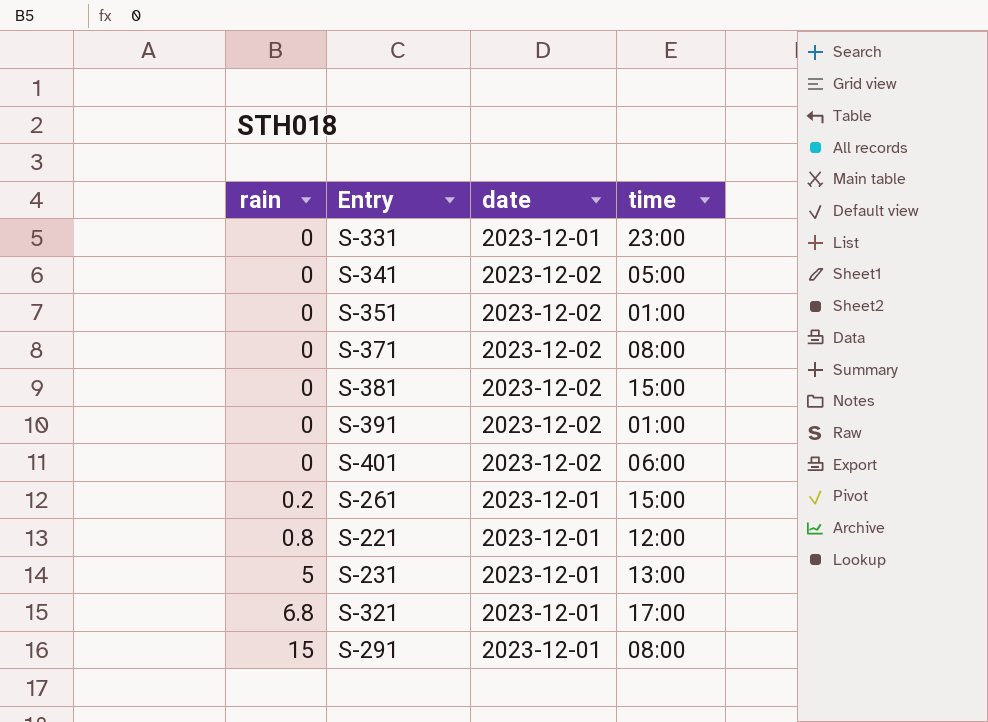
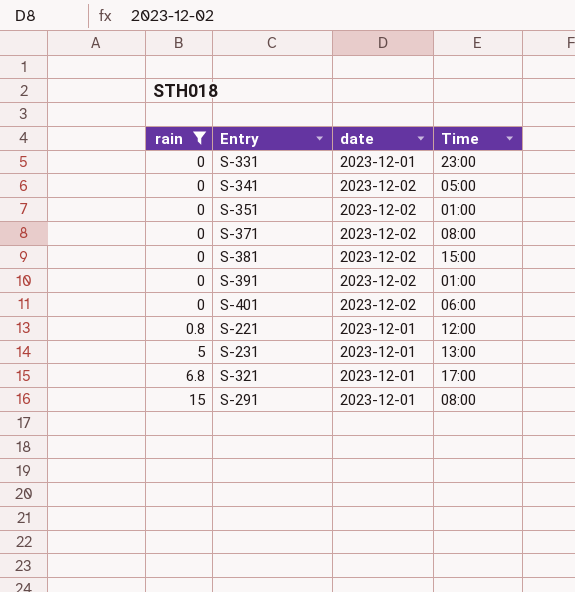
filter: none -> rain != 0.2
column name: time -> Time

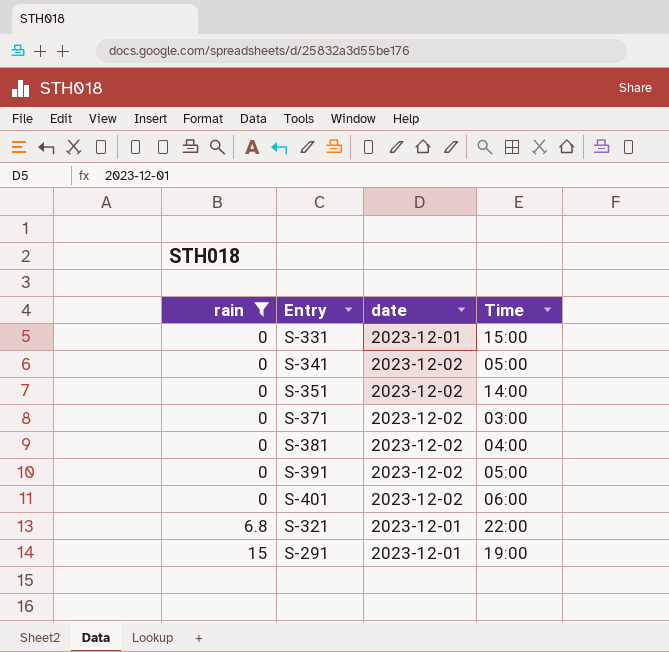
row S-221: 0.8 | 2023-12-01 | 12:00 -> none
row S-231: 5 | 2023-12-01 | 13:00 -> none
S-331 | Time: 23:00 -> 15:00
S-351 | Time: 01:00 -> 14:00
S-371 | Time: 08:00 -> 03:00
S-381 | Time: 15:00 -> 04:00
S-391 | Time: 01:00 -> 05:00
S-321 | Time: 17:00 -> 22:00
S-291 | Time: 08:00 -> 19:00

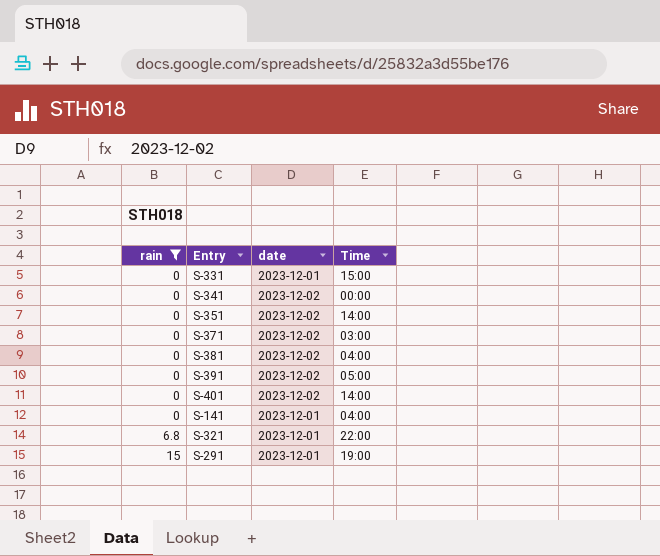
S-341 | Time: 05:00 -> 00:00
S-401 | Time: 06:00 -> 14:00
row S-141: none -> 0 | 2023-12-01 | 04:00

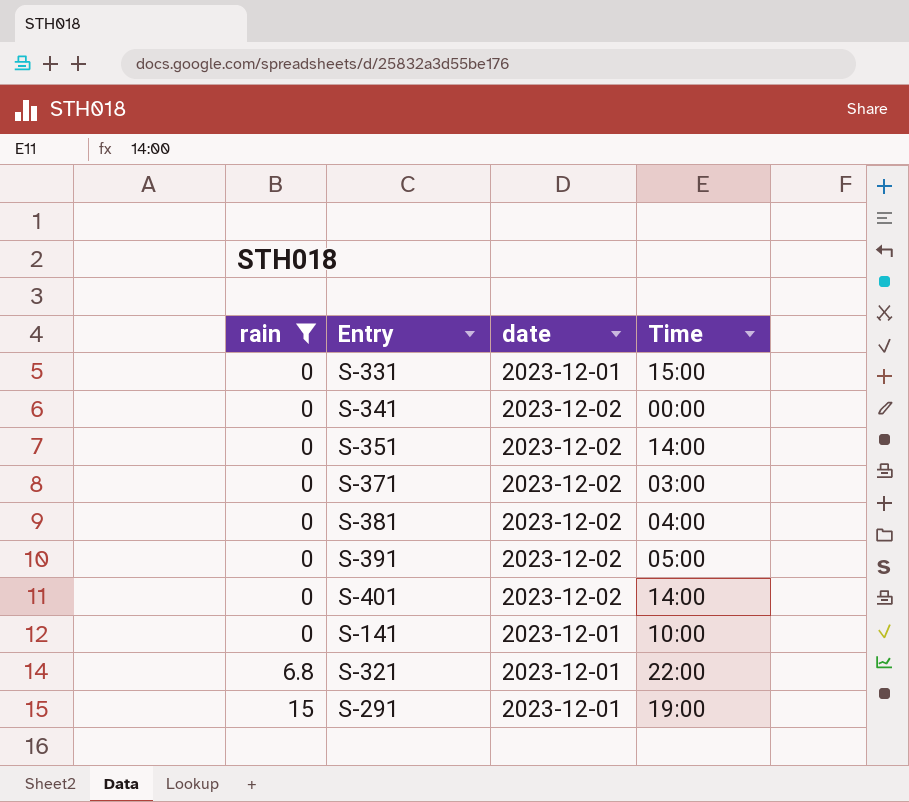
S-141 | Time: 04:00 -> 10:00

